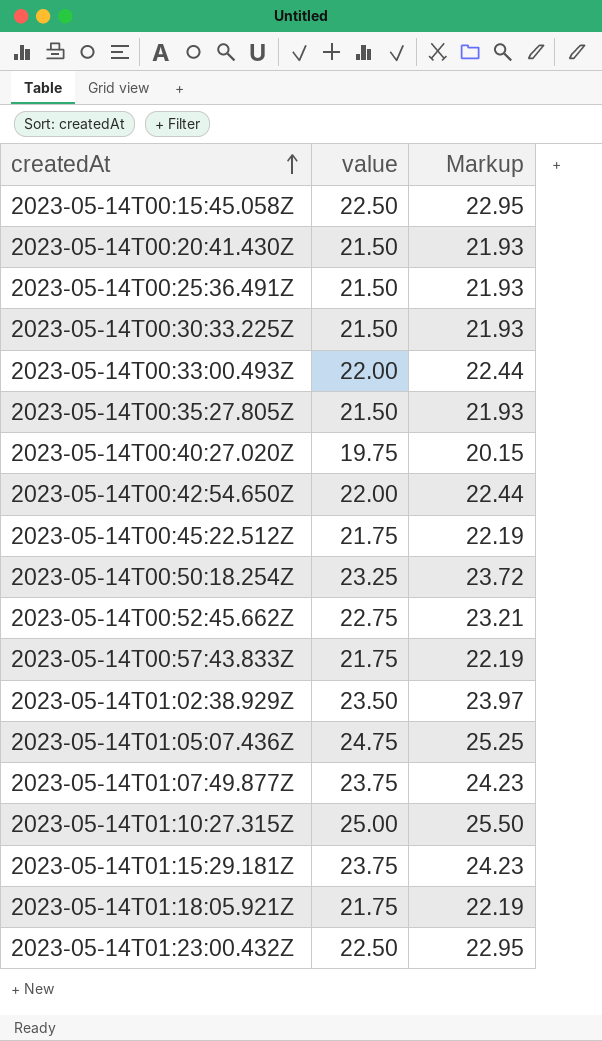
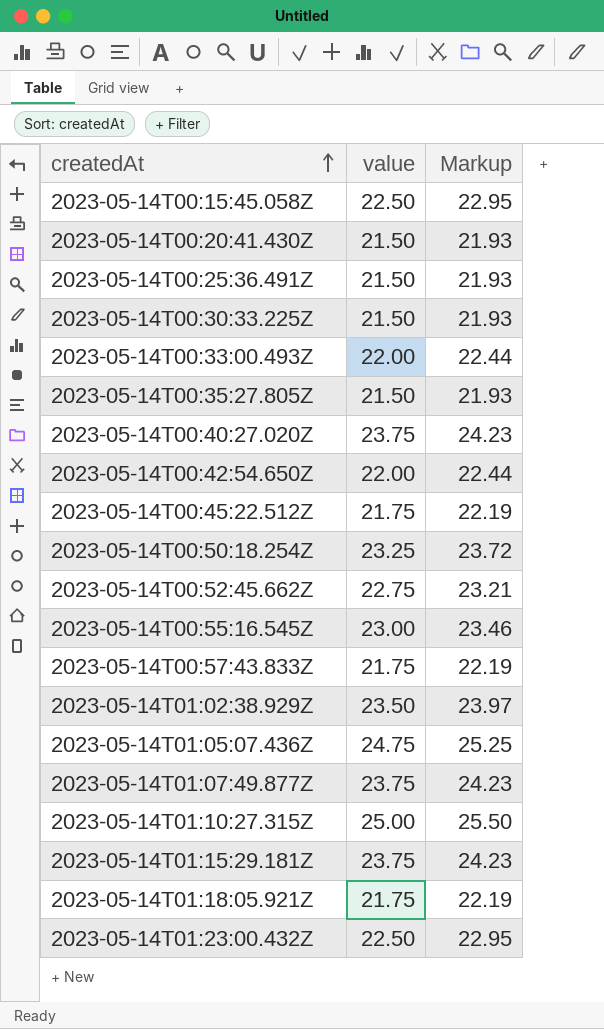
2023-05-14T00:40:27.020Z | value: 19.75 -> 23.75
2023-05-14T00:40:27.020Z | Markup: 20.15 -> 24.23
row 2023-05-14T00:55:16.545Z: none -> 23.00 | 23.46

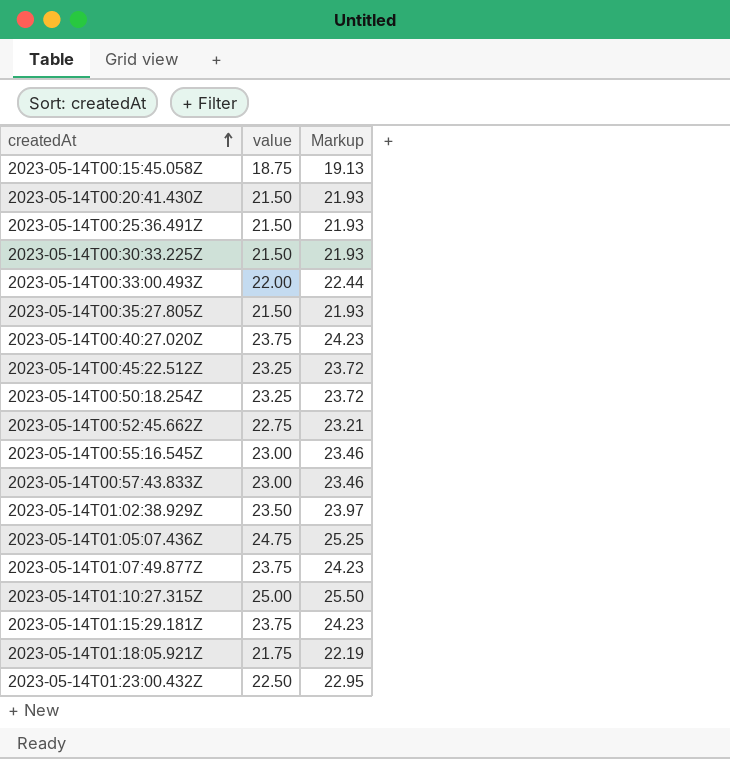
row 2023-05-14T00:42:54.650Z: 22.00 | 22.44 -> none
2023-05-14T00:15:45.058Z | value: 22.50 -> 18.75
2023-05-14T00:15:45.058Z | Markup: 22.95 -> 19.13
2023-05-14T00:45:22.512Z | value: 21.75 -> 23.25
2023-05-14T00:45:22.512Z | Markup: 22.19 -> 23.72
2023-05-14T00:57:43.833Z | value: 21.75 -> 23.00
2023-05-14T00:57:43.833Z | Markup: 22.19 -> 23.46

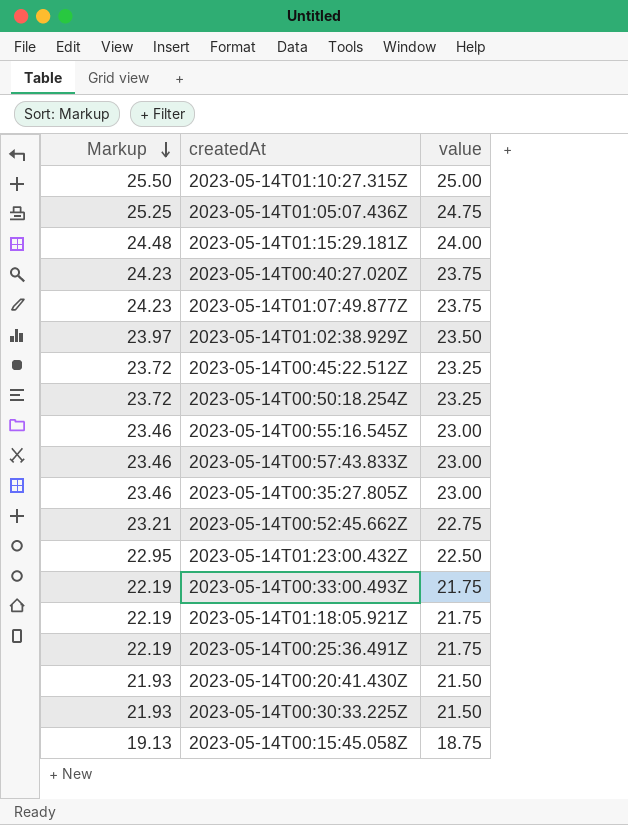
row order: createdAt ascending -> Markup descending
column Markup | position: 3 -> 1
2023-05-14T01:15:29.181Z | Markup: 24.23 -> 24.48
2023-05-14T01:15:29.181Z | value: 23.75 -> 24.00
2023-05-14T00:35:27.805Z | Markup: 21.93 -> 23.46
2023-05-14T00:35:27.805Z | value: 21.50 -> 23.00
2023-05-14T00:33:00.493Z | Markup: 22.44 -> 22.19
2023-05-14T00:33:00.493Z | value: 22.00 -> 21.75
2023-05-14T00:25:36.491Z | Markup: 21.93 -> 22.19
2023-05-14T00:25:36.491Z | value: 21.50 -> 21.75

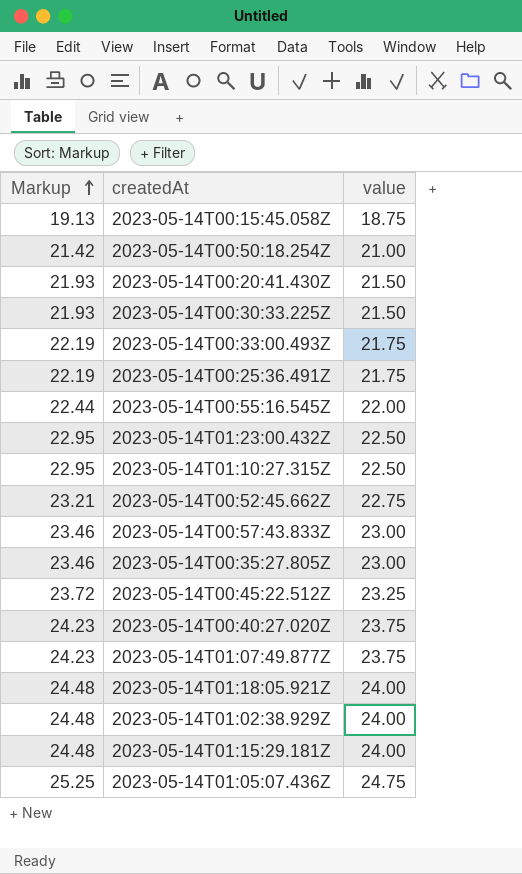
row order: Markup descending -> Markup ascending
2023-05-14T00:50:18.254Z | Markup: 23.72 -> 21.42
2023-05-14T00:50:18.254Z | value: 23.25 -> 21.00
2023-05-14T00:55:16.545Z | Markup: 23.46 -> 22.44
2023-05-14T00:55:16.545Z | value: 23.00 -> 22.00
2023-05-14T01:10:27.315Z | Markup: 25.50 -> 22.95
2023-05-14T01:10:27.315Z | value: 25.00 -> 22.50
2023-05-14T01:18:05.921Z | Markup: 22.19 -> 24.48
2023-05-14T01:18:05.921Z | value: 21.75 -> 24.00
2023-05-14T01:02:38.929Z | Markup: 23.97 -> 24.48
2023-05-14T01:02:38.929Z | value: 23.50 -> 24.00

